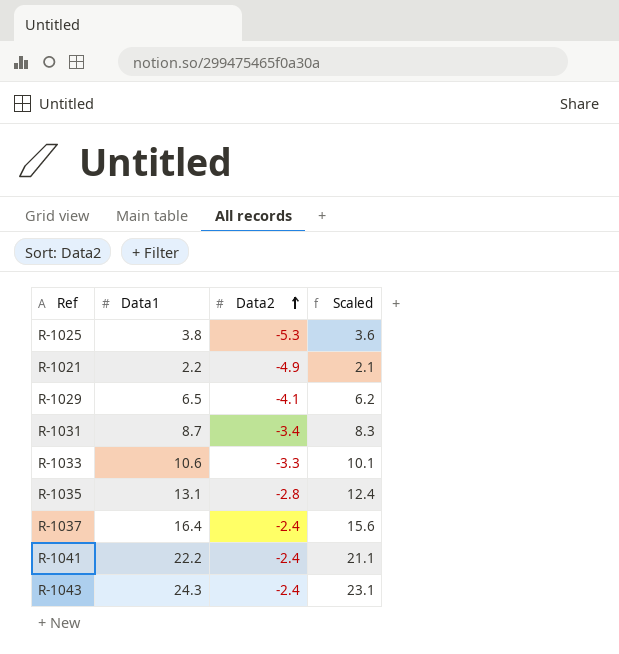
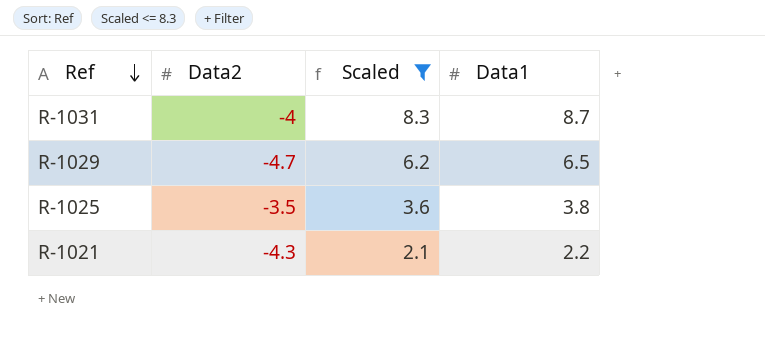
filter: none -> Scaled <= 8.3
row order: Data2 ascending -> Ref descending
column Data1 | position: 2 -> 4
R-1031 | Data2: -3.4 -> -4
R-1029 | Data2: -4.1 -> -4.7
R-1025 | Data2: -5.3 -> -3.5
R-1021 | Data2: -4.9 -> -4.3

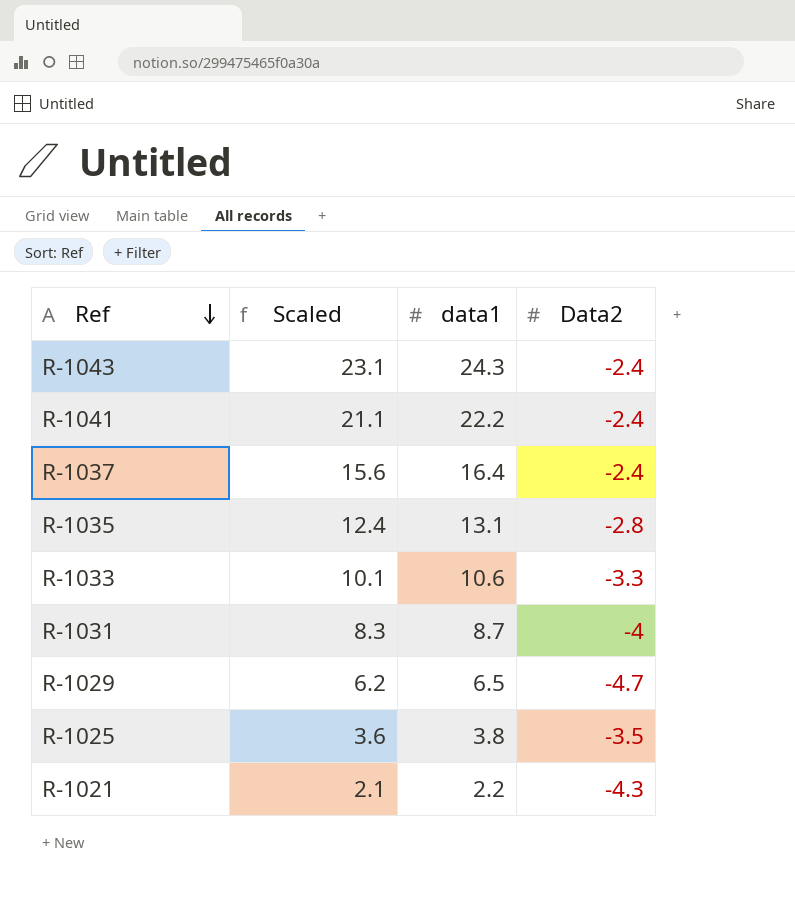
filter: Scaled <= 8.3 -> none
column name: Data1 -> data1
column Data2 | position: 2 -> 4

